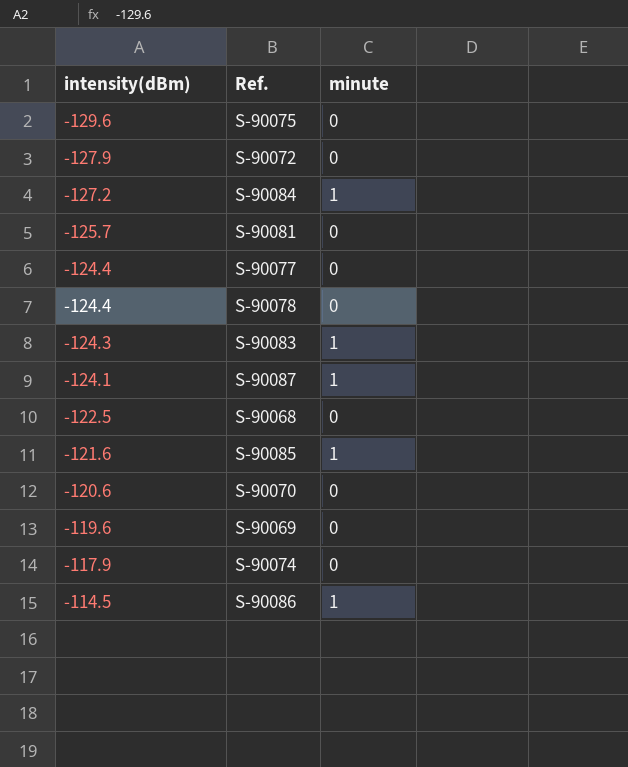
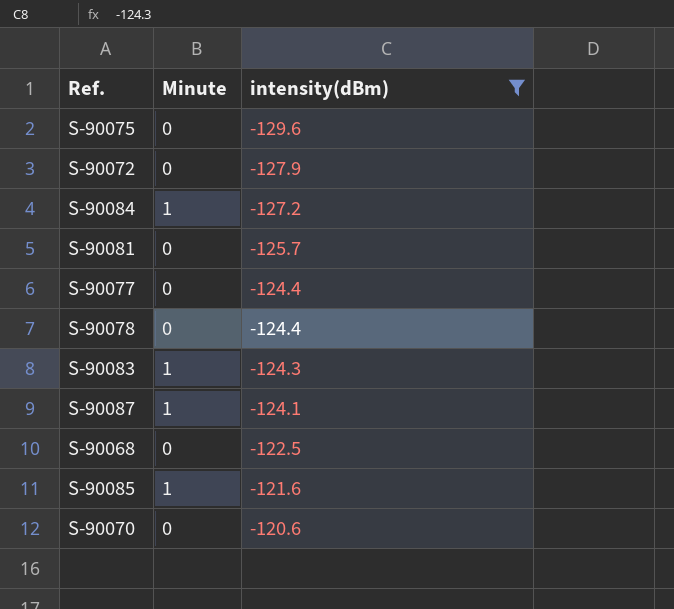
filter: none -> intensity(dBm) <= -120.6
column name: minute -> Minute
column intensity(dBm) | position: 1 -> 3

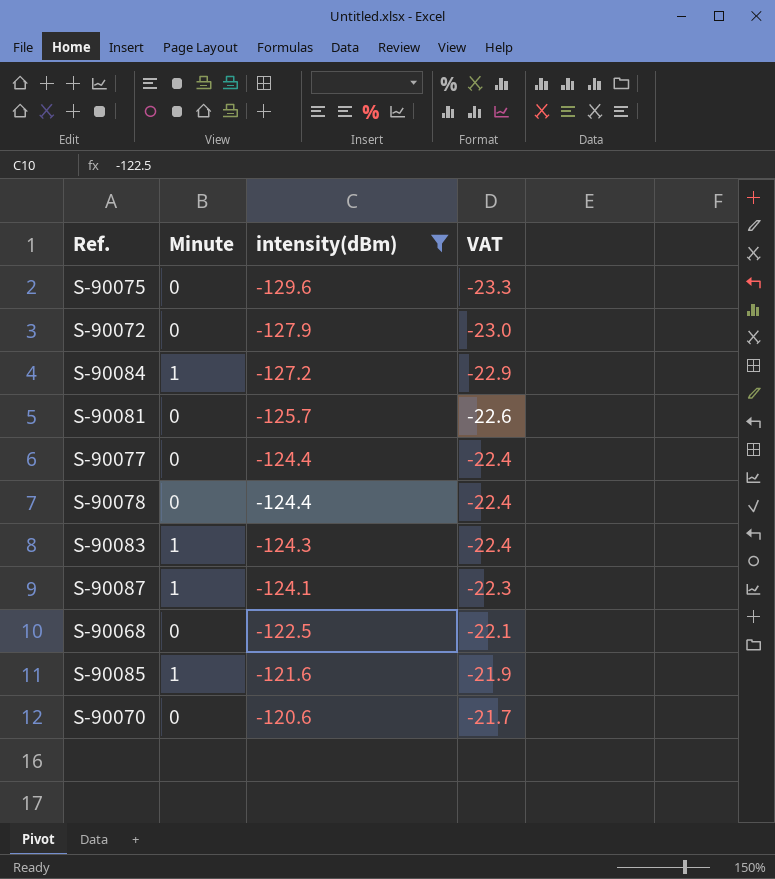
column VAT | formula: none -> [intensity(dBm)] * 0.18

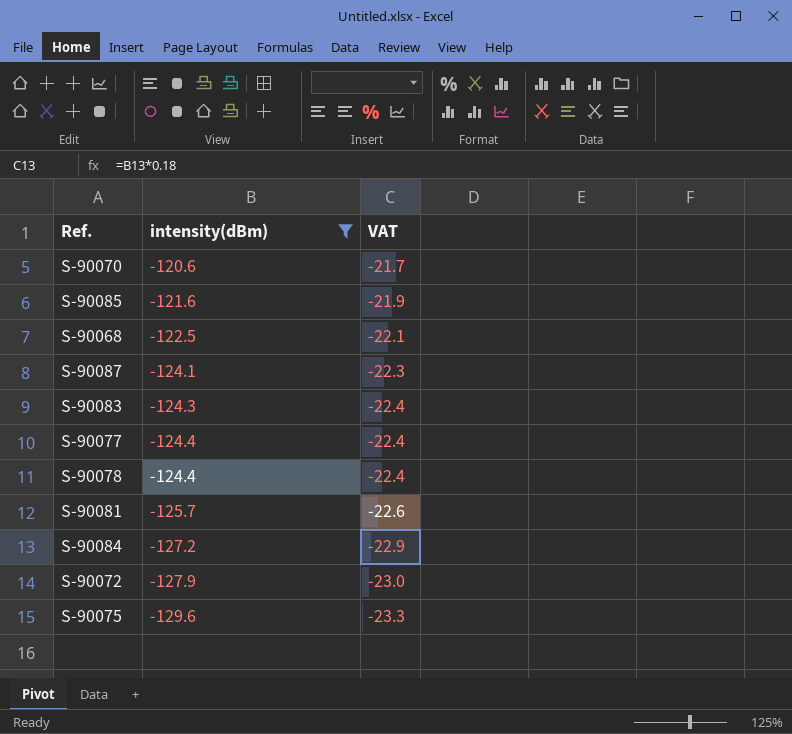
row order: intensity(dBm) ascending -> intensity(dBm) descending
column Minute | position: 2 -> none

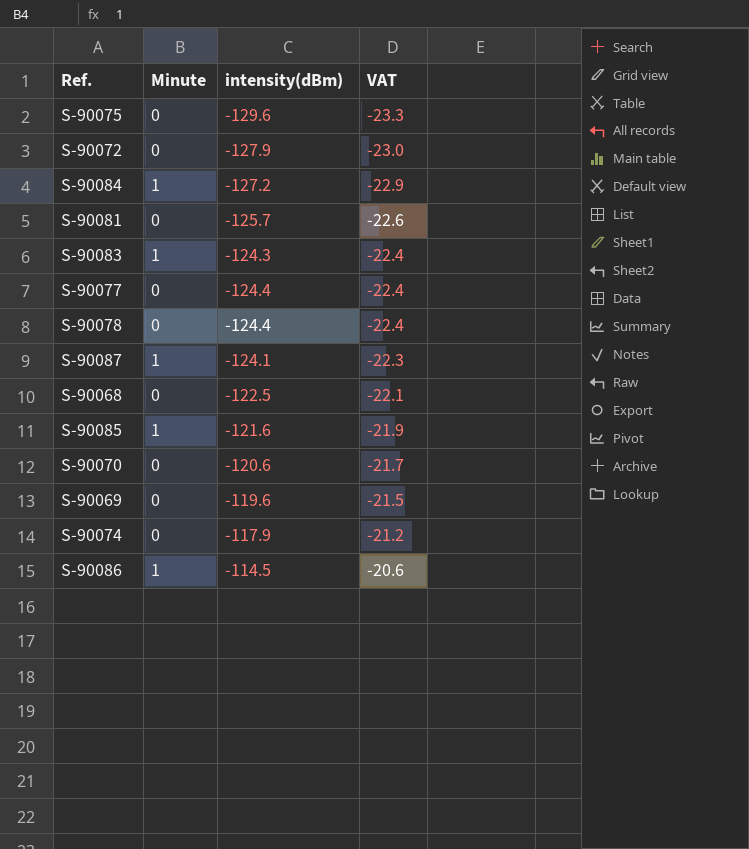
filter: intensity(dBm) <= -120.6 -> none
row order: intensity(dBm) descending -> VAT ascending
column Minute | position: none -> 2

